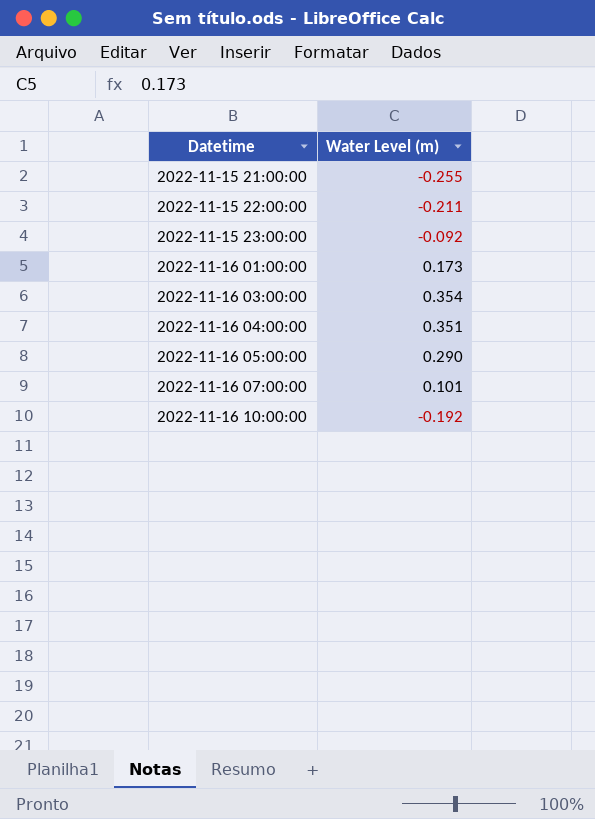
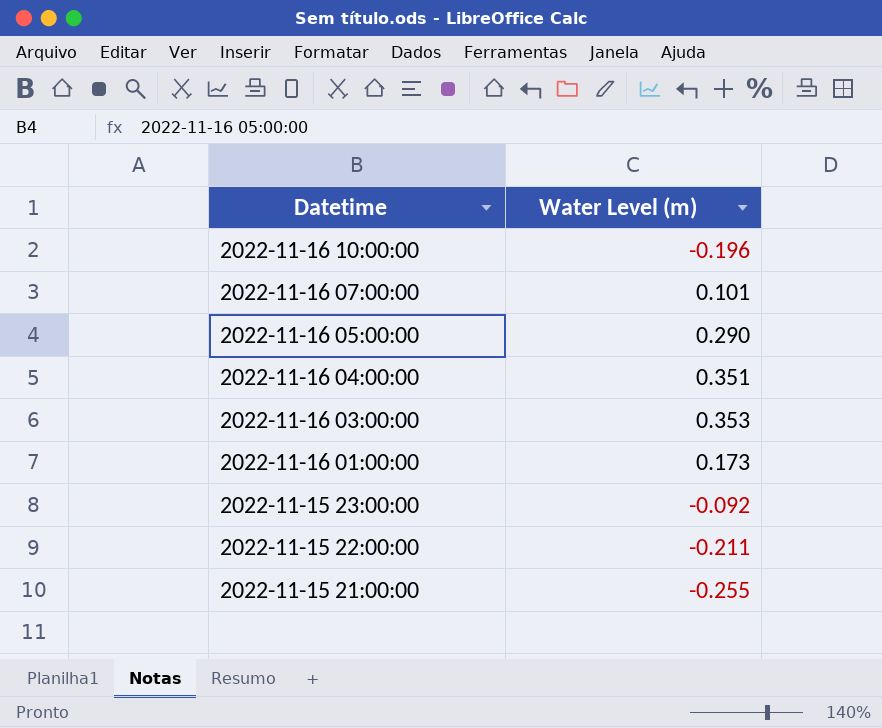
row order: Datetime ascending -> Datetime descending
2022-11-16 10:00:00 | Water Level (m): -0.192 -> -0.196
2022-11-16 03:00:00 | Water Level (m): 0.354 -> 0.353

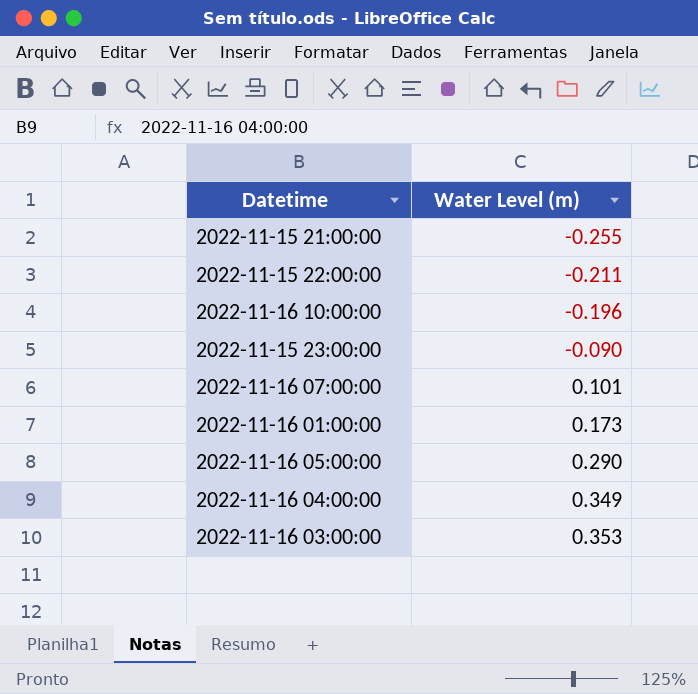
row order: Datetime descending -> Water Level (m) ascending
2022-11-15 23:00:00 | Water Level (m): -0.092 -> -0.090
2022-11-16 04:00:00 | Water Level (m): 0.351 -> 0.349

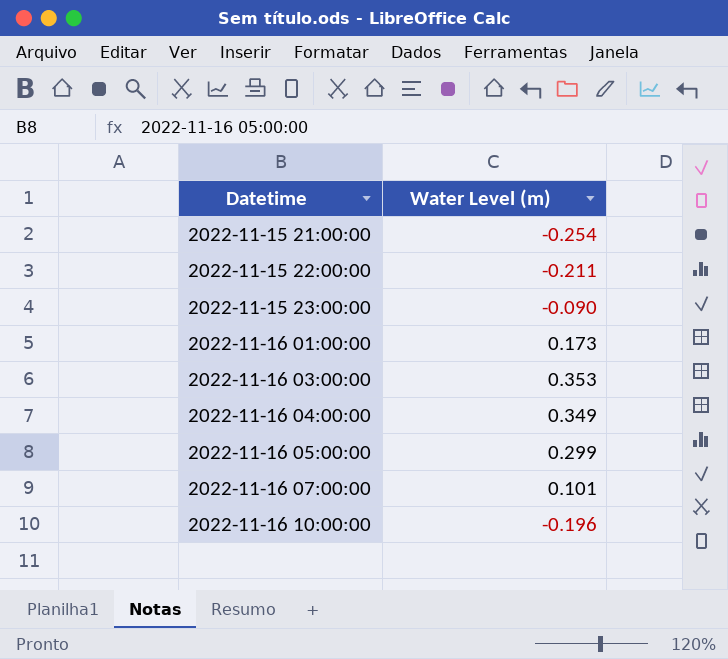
row order: Water Level (m) ascending -> Datetime ascending
2022-11-15 21:00:00 | Water Level (m): -0.255 -> -0.254
2022-11-16 05:00:00 | Water Level (m): 0.290 -> 0.299

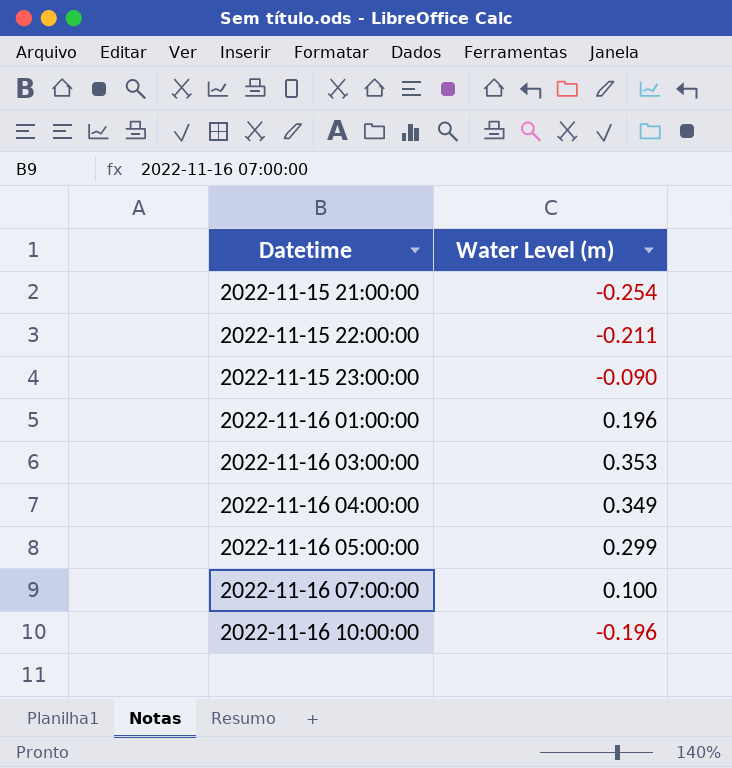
2022-11-16 01:00:00 | Water Level (m): 0.173 -> 0.196
2022-11-16 07:00:00 | Water Level (m): 0.101 -> 0.100

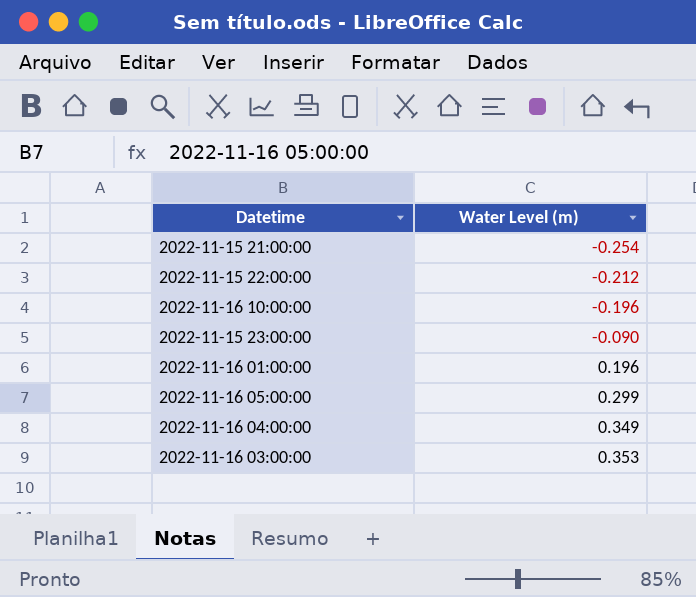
row order: Datetime ascending -> Water Level (m) ascending
row 2022-11-16 07:00:00: 0.100 -> none
2022-11-15 22:00:00 | Water Level (m): -0.211 -> -0.212

